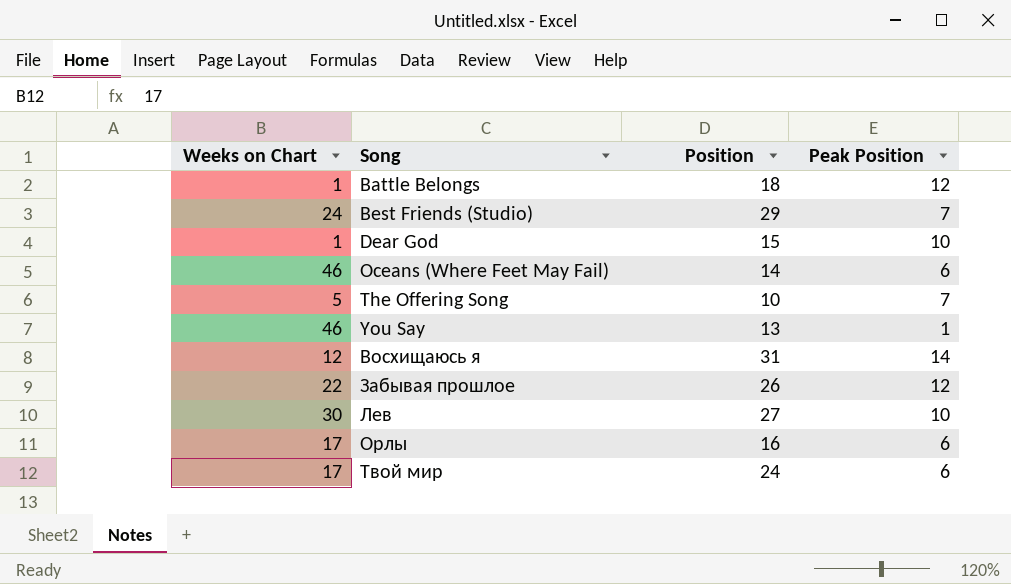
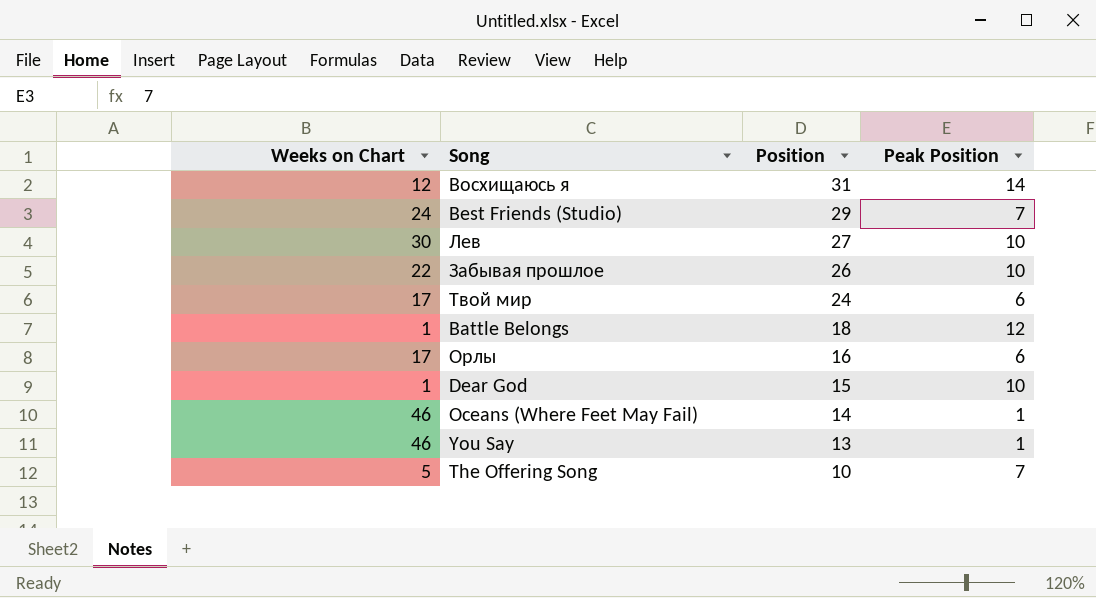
row order: Song ascending -> Position descending
Забывая прошлое | Peak Position: 12 -> 10
Oceans (Where Feet May Fail) | Peak Position: 6 -> 1

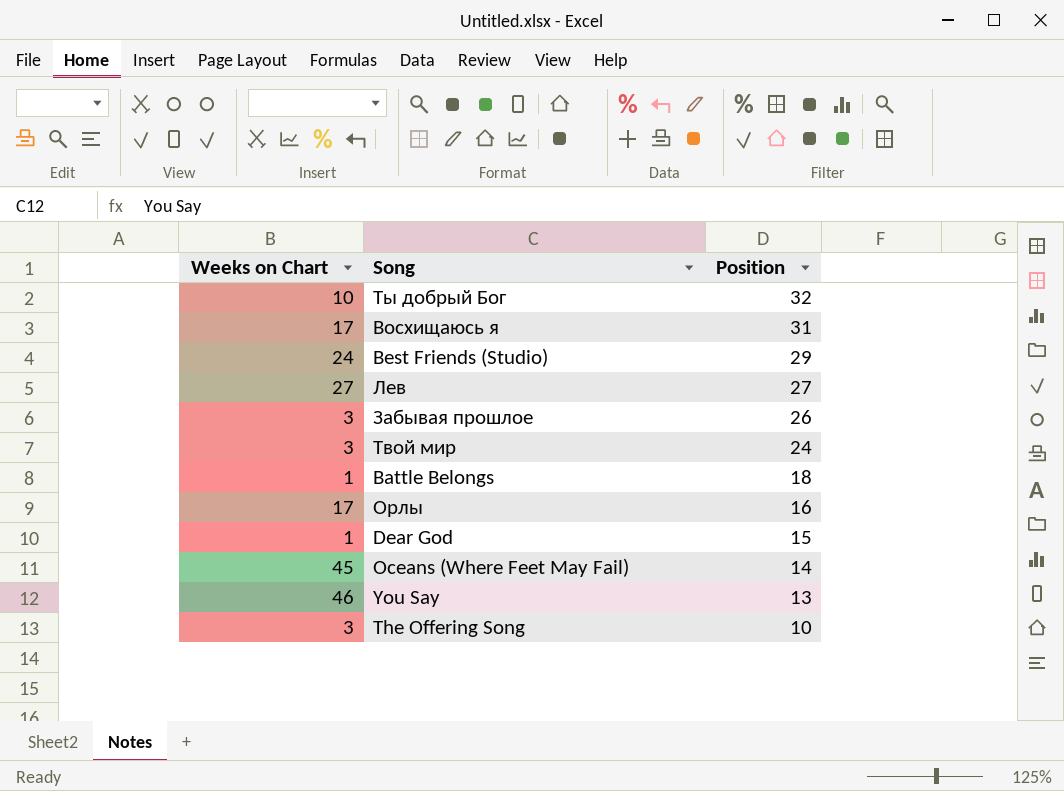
column Peak Position | position: 4 -> none
row Ты добрый Бог: none -> 10 | 32
Восхищаюсь я | Weeks on Chart: 12 -> 17
Лев | Weeks on Chart: 30 -> 27
Забывая прошлое | Weeks on Chart: 22 -> 3
Твой мир | Weeks on Chart: 17 -> 3
Oceans (Where Feet May Fail) | Weeks on Chart: 46 -> 45
The Offering Song | Weeks on Chart: 5 -> 3

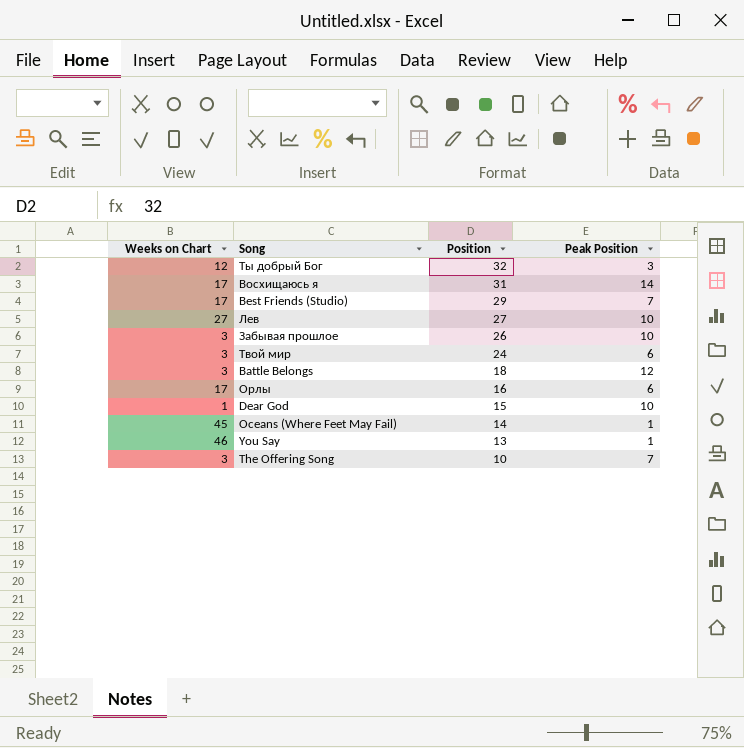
column Peak Position | position: none -> 4
Ты добрый Бог | Weeks on Chart: 10 -> 12
Best Friends (Studio) | Weeks on Chart: 24 -> 17
Battle Belongs | Weeks on Chart: 1 -> 3

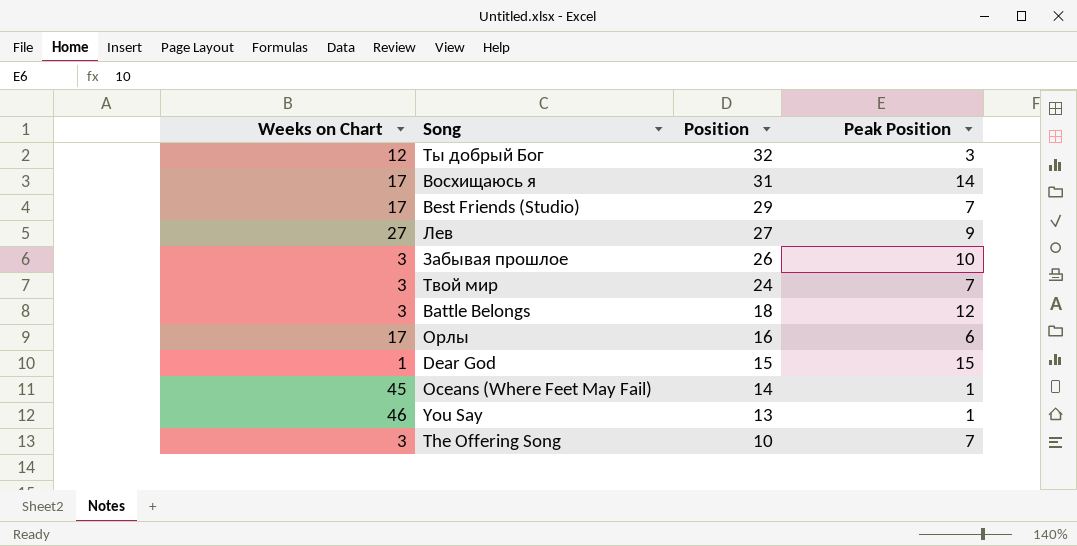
Лев | Peak Position: 10 -> 9
Твой мир | Peak Position: 6 -> 7
Dear God | Peak Position: 10 -> 15

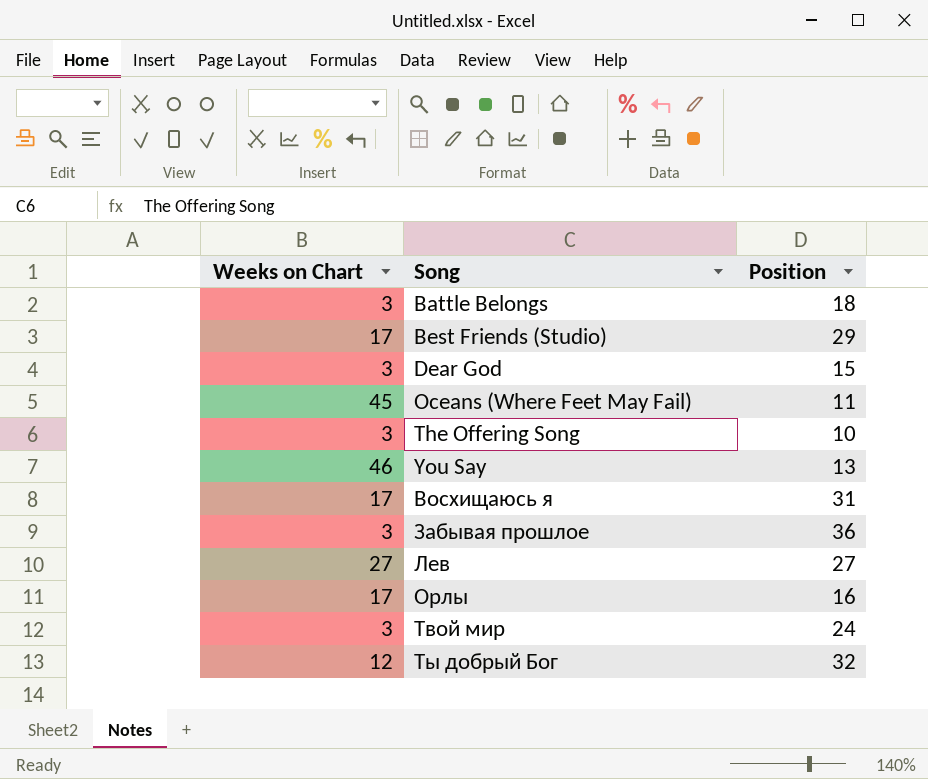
row order: Position descending -> Song ascending
column Peak Position | position: 4 -> none
Dear God | Weeks on Chart: 1 -> 3
Oceans (Where Feet May Fail) | Position: 14 -> 11
Забывая прошлое | Position: 26 -> 36

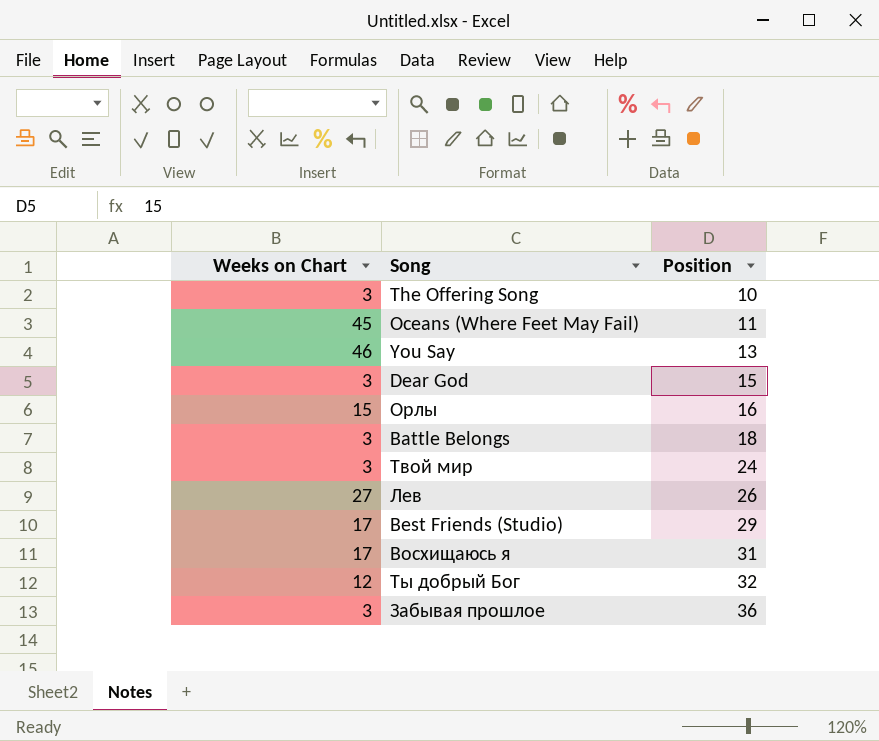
row order: Song ascending -> Position ascending
Орлы | Weeks on Chart: 17 -> 15
Лев | Position: 27 -> 26

